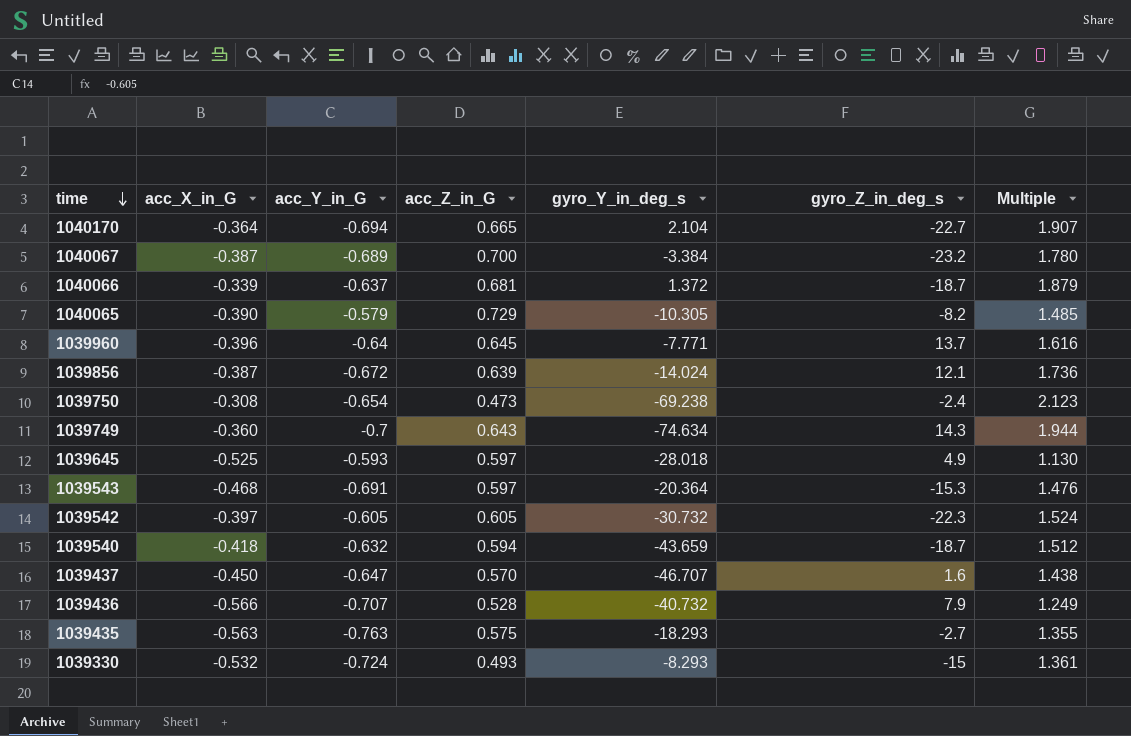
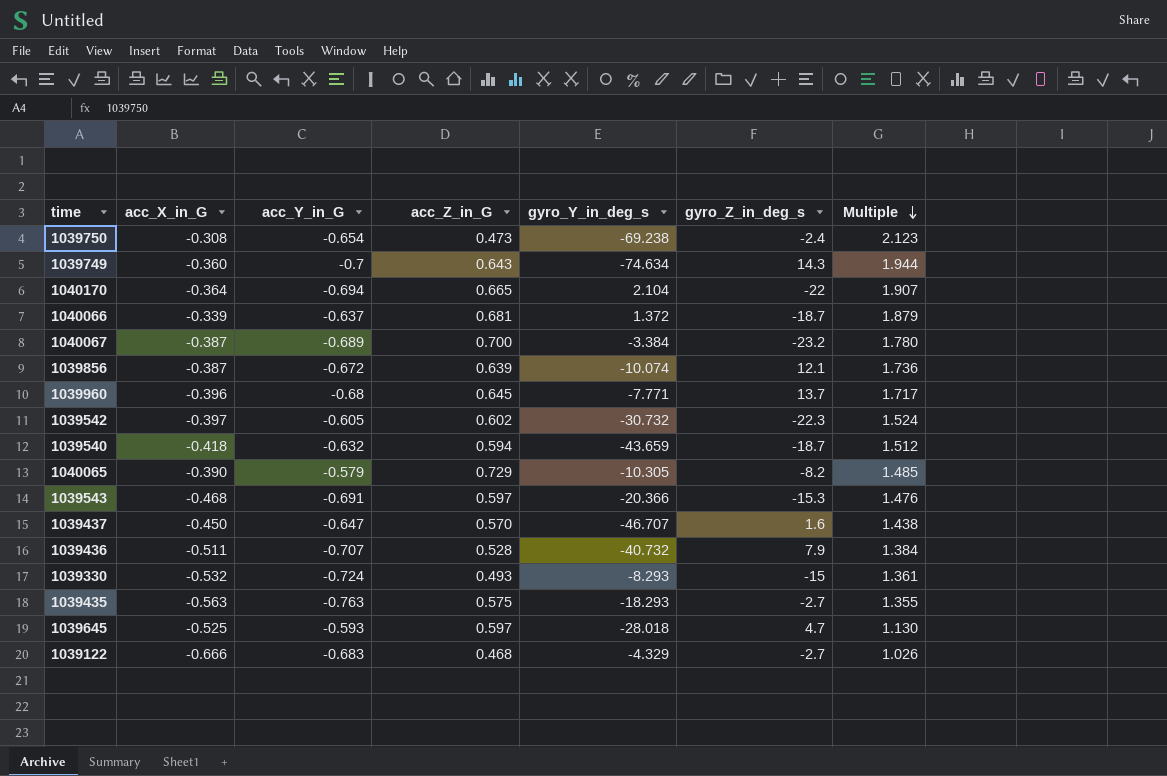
row order: time descending -> Multiple descending
1040170 | gyro_Z_in_deg_s: -22.7 -> -22
1039856 | gyro_Y_in_deg_s: -14.024 -> -10.074
1039960 | acc_Y_in_G: -0.64 -> -0.68
1039960 | Multiple: 1.616 -> 1.717
1039542 | acc_Z_in_G: 0.605 -> 0.602
1039543 | gyro_Y_in_deg_s: -20.364 -> -20.366
1039436 | acc_X_in_G: -0.566 -> -0.511
1039436 | Multiple: 1.249 -> 1.384
1039645 | gyro_Z_in_deg_s: 4.9 -> 4.7
row 1039122: none -> -0.666 | -0.683 | 0.468 | -4.329 | -2.7 | 1.026

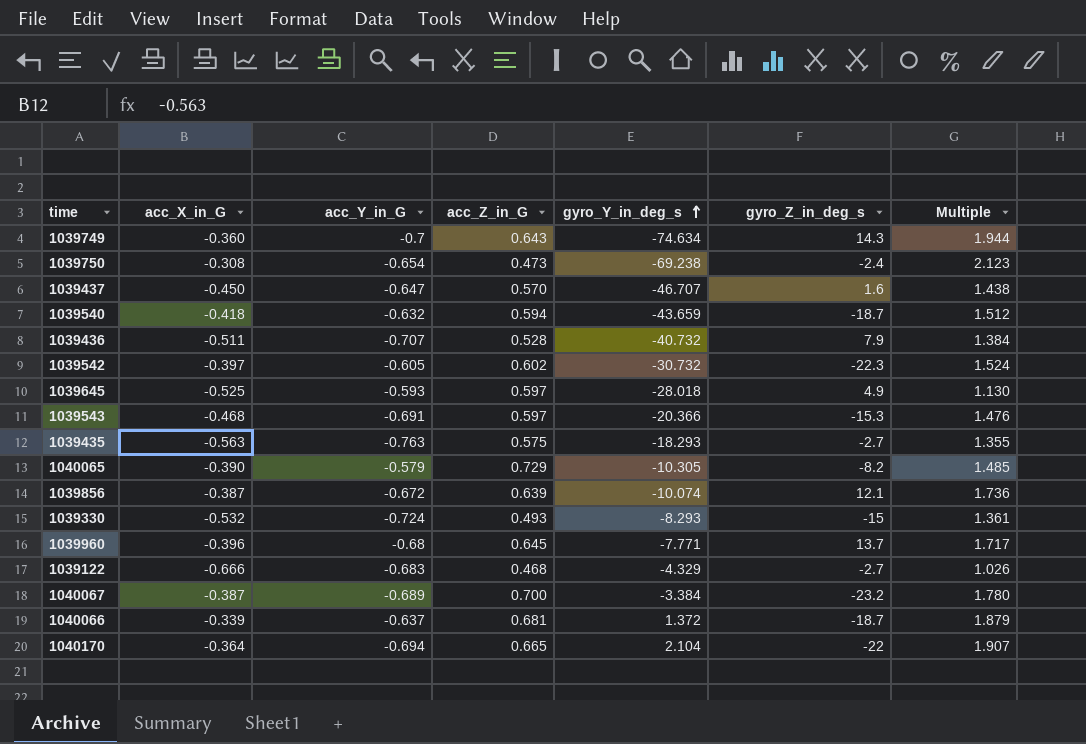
row order: Multiple descending -> gyro_Y_in_deg_s ascending
1039645 | gyro_Z_in_deg_s: 4.7 -> 4.9

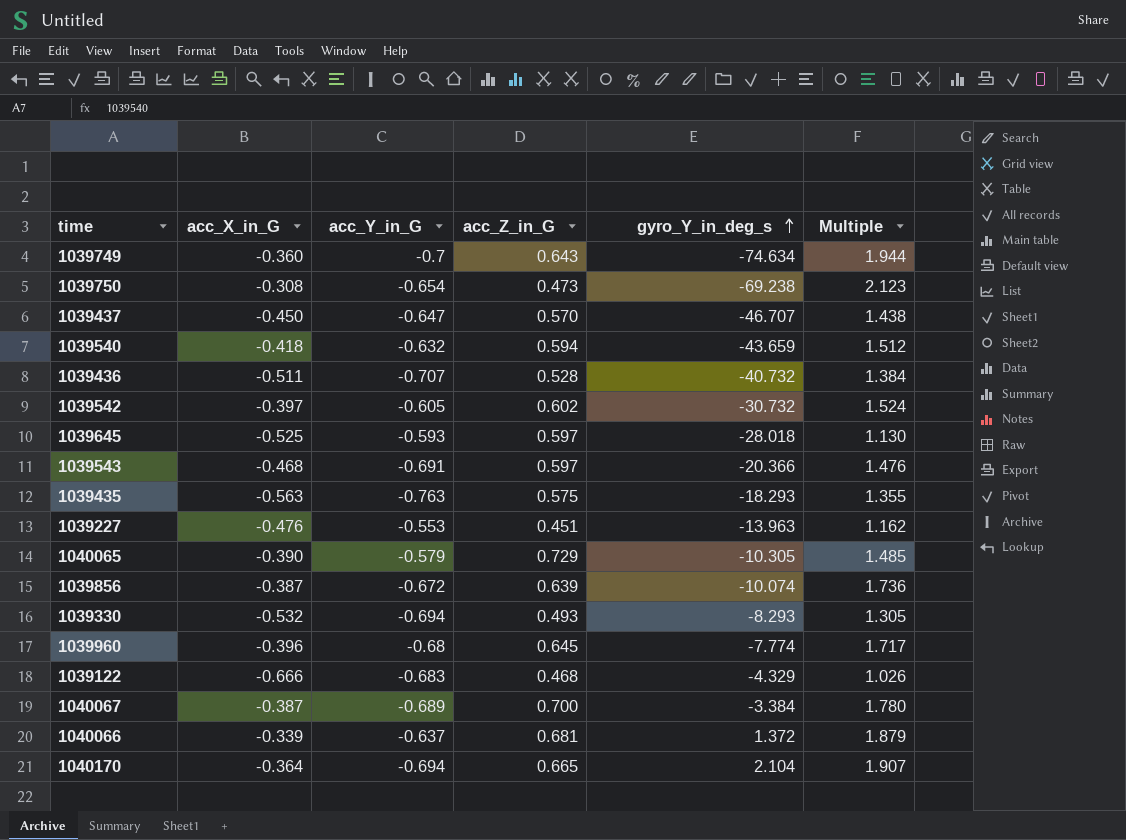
column gyro_Z_in_deg_s | position: 6 -> none
row 1039227: none -> -0.476 | -0.553 | 0.451 | -13.963 | 1.162
1039330 | acc_Y_in_G: -0.724 -> -0.694
1039330 | Multiple: 1.361 -> 1.305
1039960 | gyro_Y_in_deg_s: -7.771 -> -7.774

